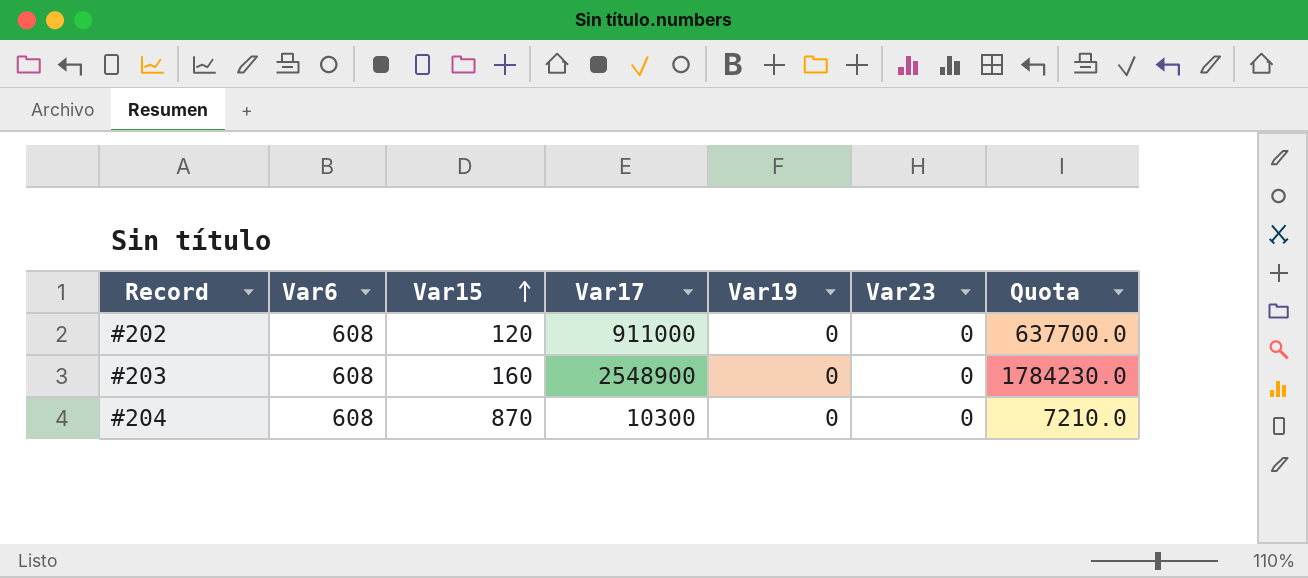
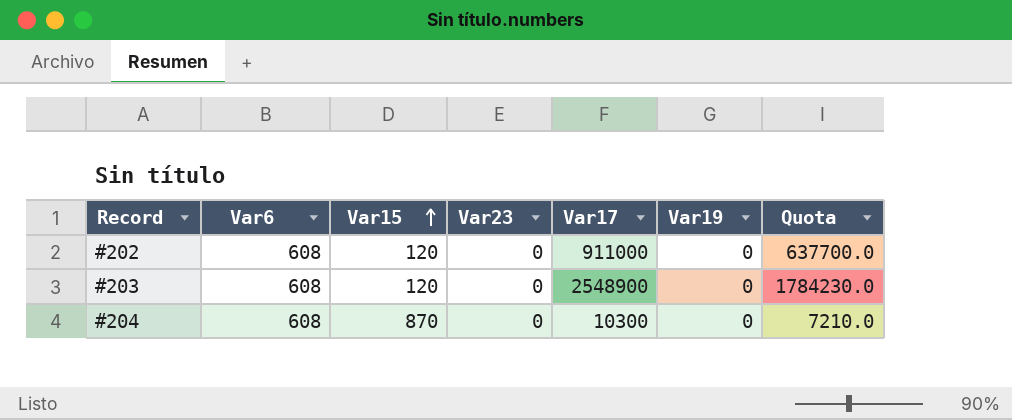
column Var23 | position: 6 -> 4
#203 | Var15: 160 -> 120

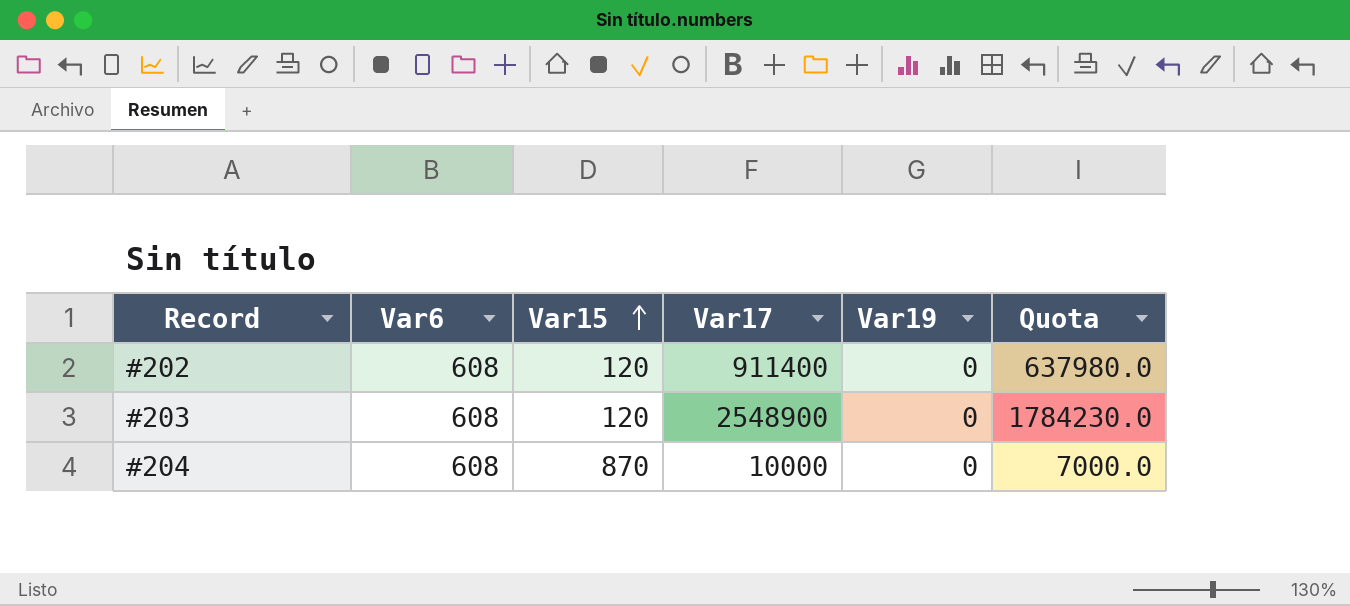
column Var23 | position: 4 -> none
#202 | Var17: 911000 -> 911400
#202 | Quota: 637700.0 -> 637980.0
#204 | Var17: 10300 -> 10000
#204 | Quota: 7210.0 -> 7000.0

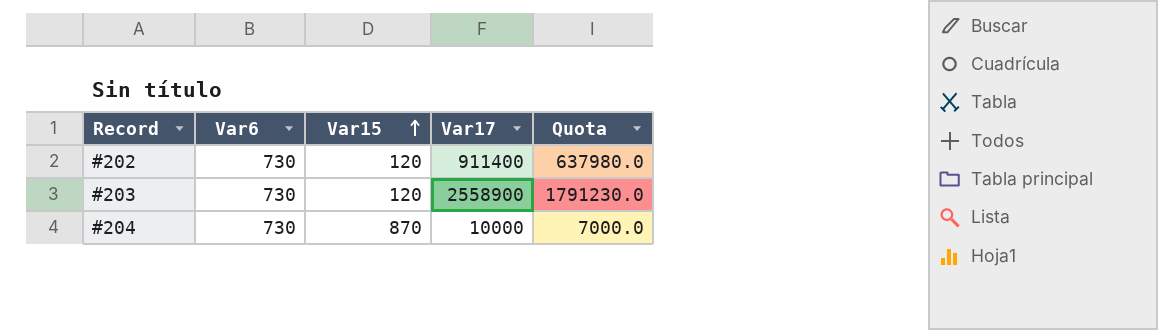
column Var19 | position: 5 -> none
#202 | Var6: 608 -> 730
#203 | Var6: 608 -> 730
#203 | Var17: 2548900 -> 2558900
#203 | Quota: 1784230.0 -> 1791230.0
#204 | Var6: 608 -> 730

